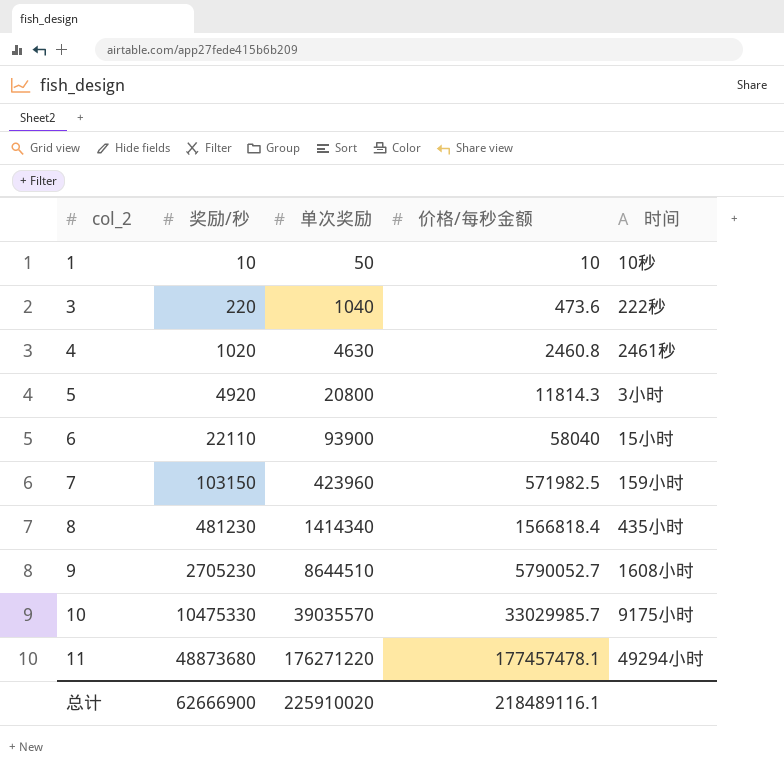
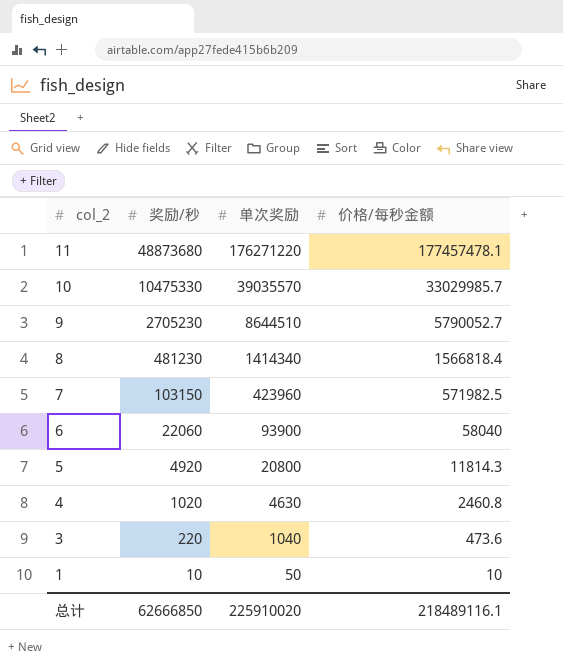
row order: col_2 ascending -> col_2 descending
column 时间 | position: 5 -> none
6 | 奖励/秒: 22110 -> 22060
总计 | 奖励/秒: 62666900 -> 62666850

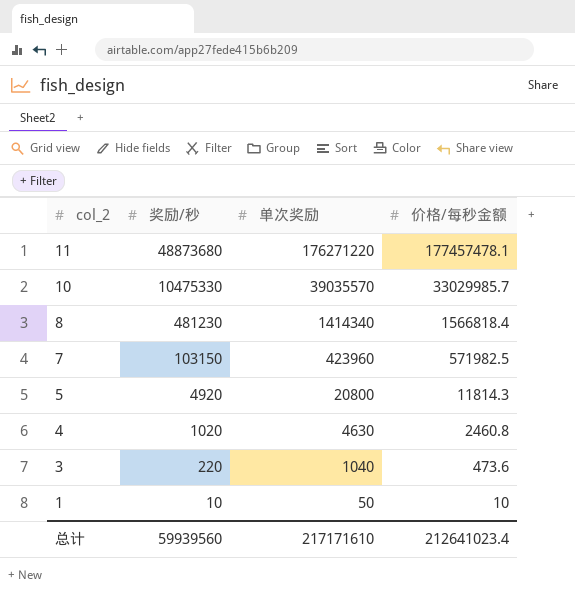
row 9: 2705230 | 8644510 | 5790052.7 -> none
row 6: 22060 | 93900 | 58040 -> none
总计 | 奖励/秒: 62666850 -> 59939560
总计 | 单次奖励: 225910020 -> 217171610
总计 | 价格/每秒金额: 218489116.1 -> 212641023.4

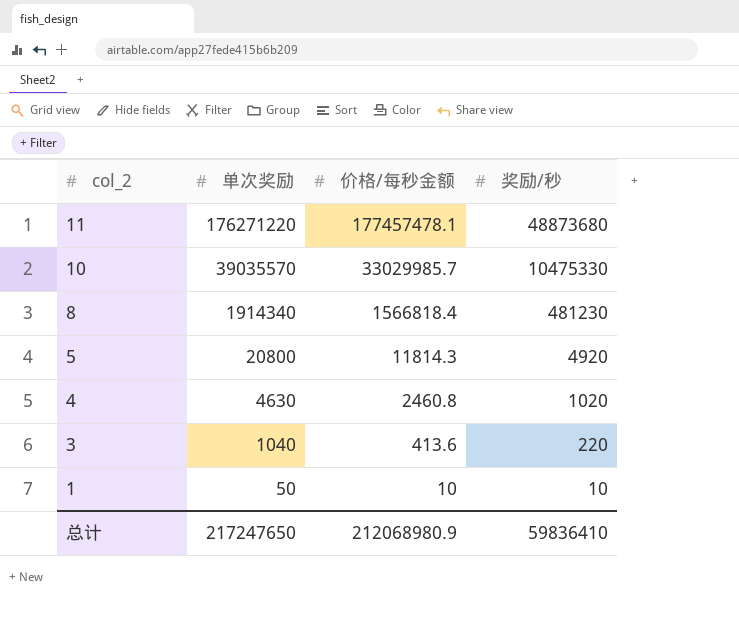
column 奖励/秒 | position: 2 -> 4
row 7: 103150 | 423960 | 571982.5 -> none
8 | 单次奖励: 1414340 -> 1914340
3 | 价格/每秒金额: 473.6 -> 413.6
总计 | 单次奖励: 217171610 -> 217247650
总计 | 价格/每秒金额: 212641023.4 -> 212068980.9
总计 | 奖励/秒: 59939560 -> 59836410

